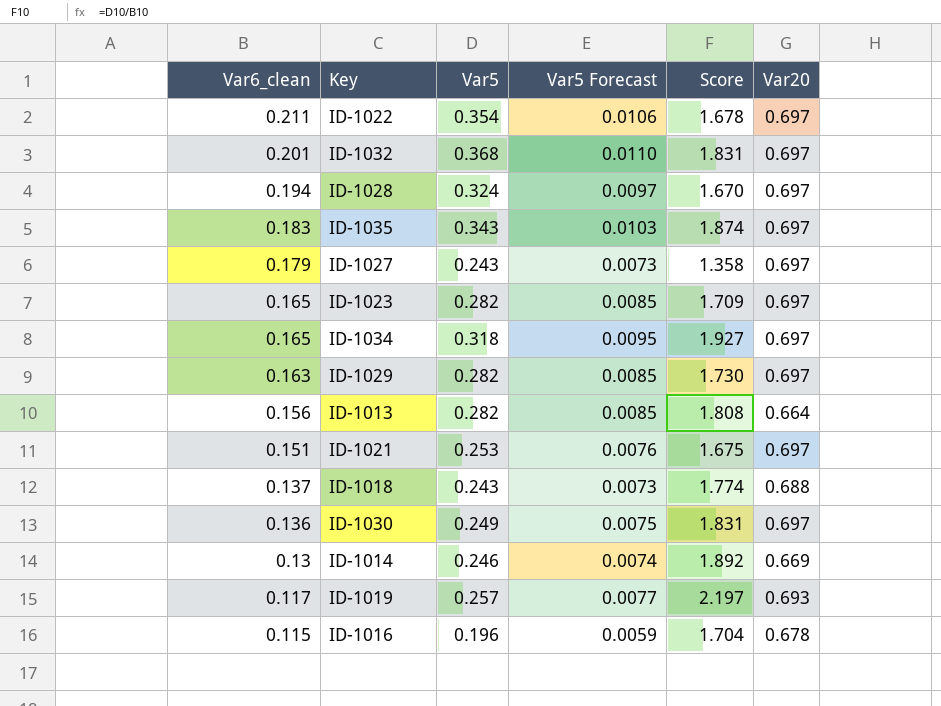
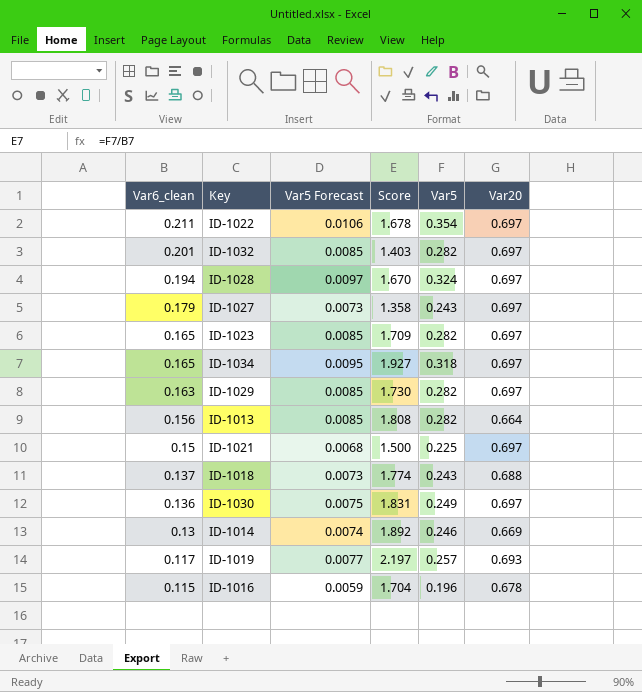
column Var5 | position: 3 -> 5
row ID-1035: 0.183 | 0.343 | 0.0103 | 1.874 | 0.697 -> none
ID-1032 | Var5 Forecast: 0.0110 -> 0.0085
ID-1032 | Score: 1.831 -> 1.403
ID-1032 | Var5: 0.368 -> 0.282
ID-1021 | Var6_clean: 0.151 -> 0.15
ID-1021 | Var5 Forecast: 0.0076 -> 0.0068
ID-1021 | Score: 1.675 -> 1.500
ID-1021 | Var5: 0.253 -> 0.225

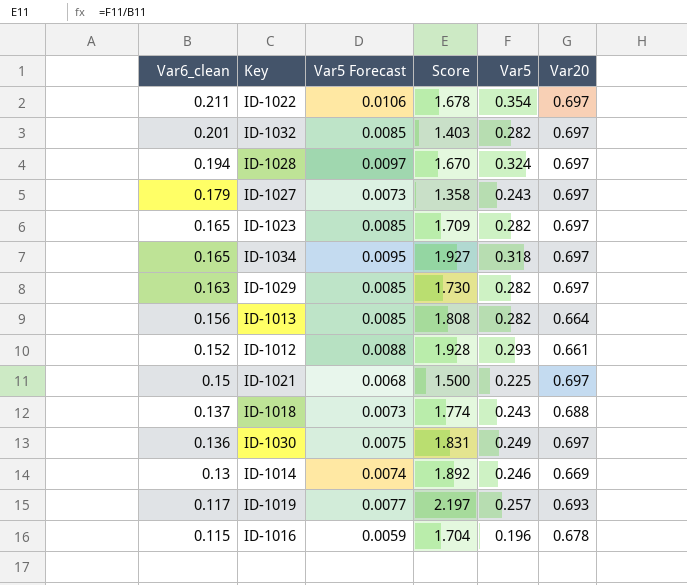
row ID-1012: none -> 0.152 | 0.0088 | 1.928 | 0.293 | 0.661

